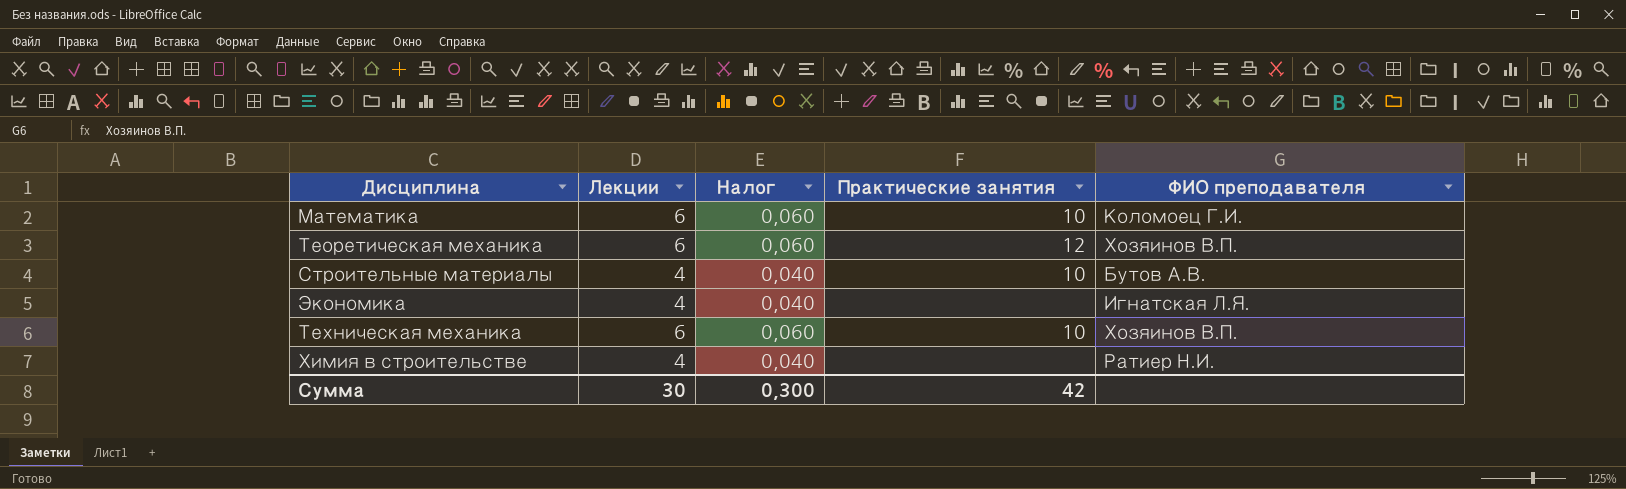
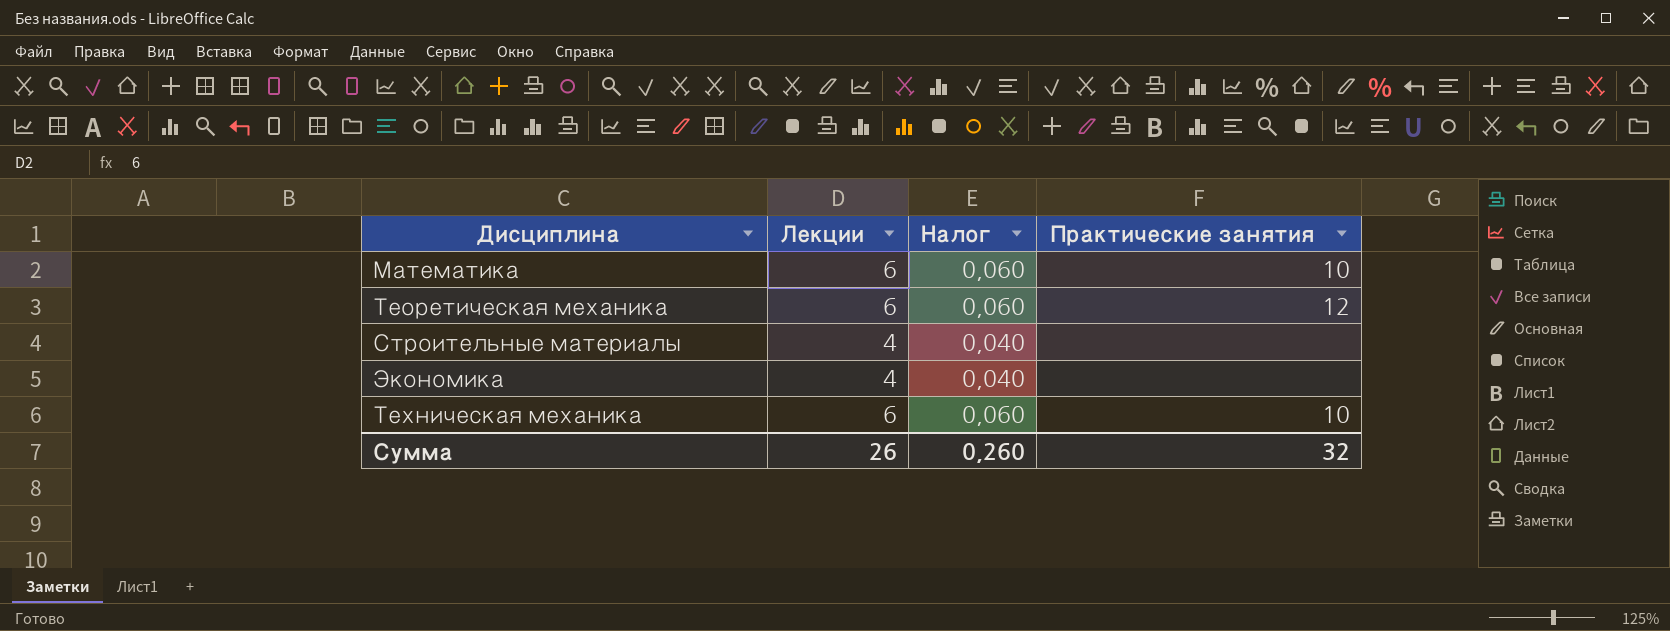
column ФИО преподавателя | position: 5 -> none
row Химия в строительстве: 4 | 0,040 | none | Ратиер Н.И. -> none
Строительные материалы | Практические занятия: 10 -> none
Сумма | Лекции: 30 -> 26
Сумма | Налог: 0,300 -> 0,260
Сумма | Практические занятия: 42 -> 32

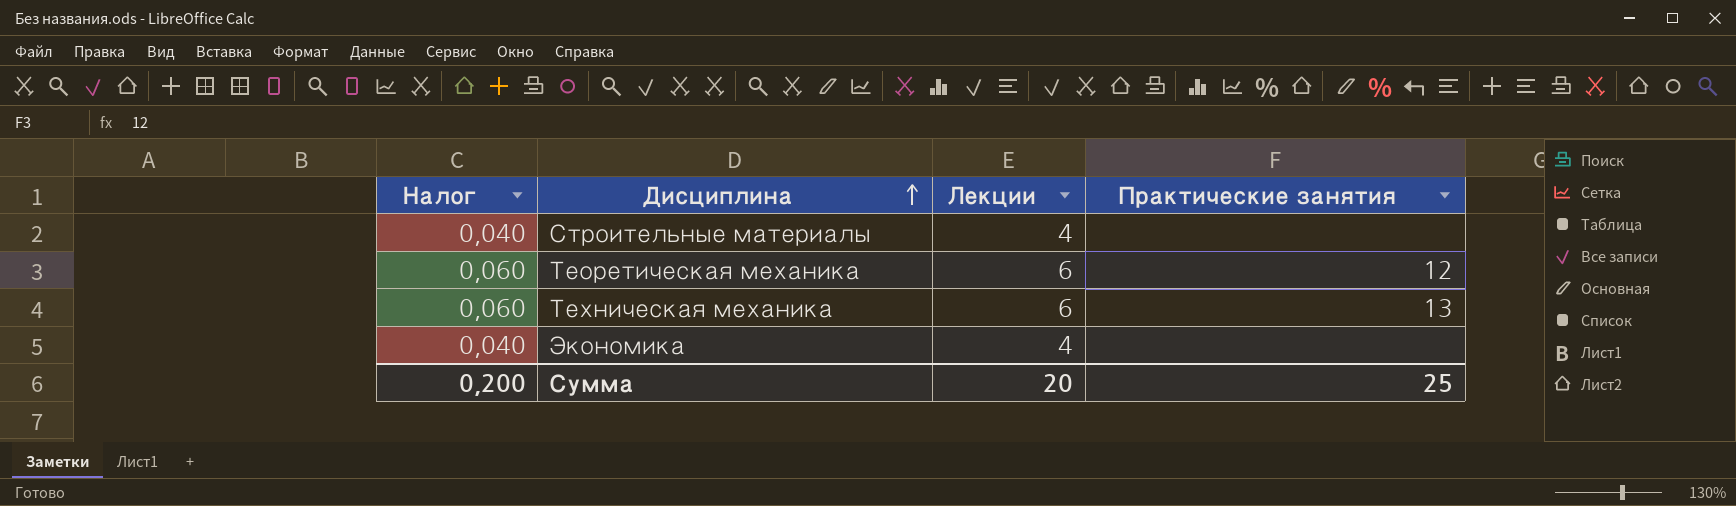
row order: none -> Дисциплина ascending
column Налог | position: 3 -> 1
row Математика: 6 | 0,060 | 10 -> none
Техническая механика | Практические занятия: 10 -> 13
Сумма | Налог: 0,260 -> 0,200
Сумма | Лекции: 26 -> 20
Сумма | Практические занятия: 32 -> 25

